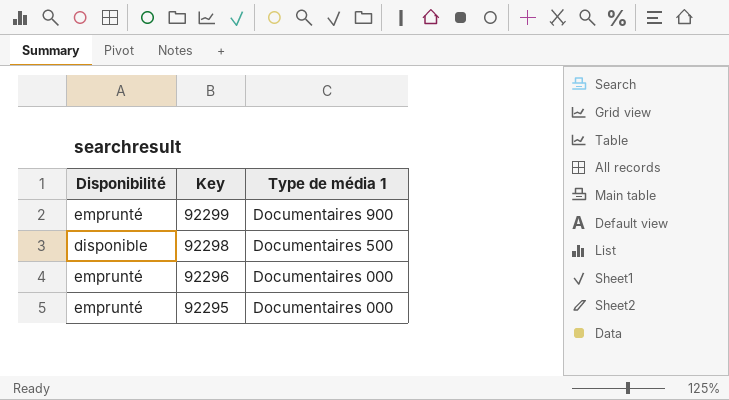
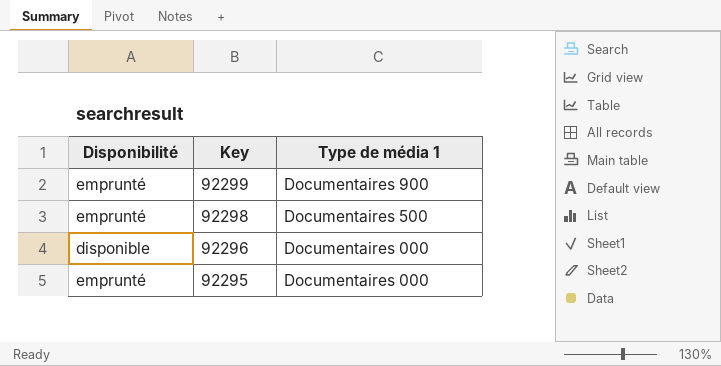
92298 | Disponibilité: disponible -> emprunté
92296 | Disponibilité: emprunté -> disponible

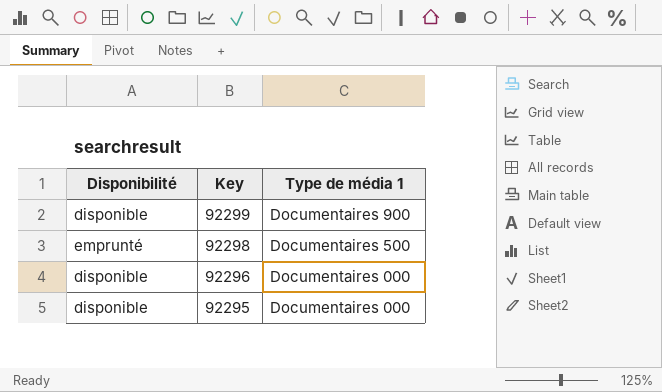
92299 | Disponibilité: emprunté -> disponible
92295 | Disponibilité: emprunté -> disponible

